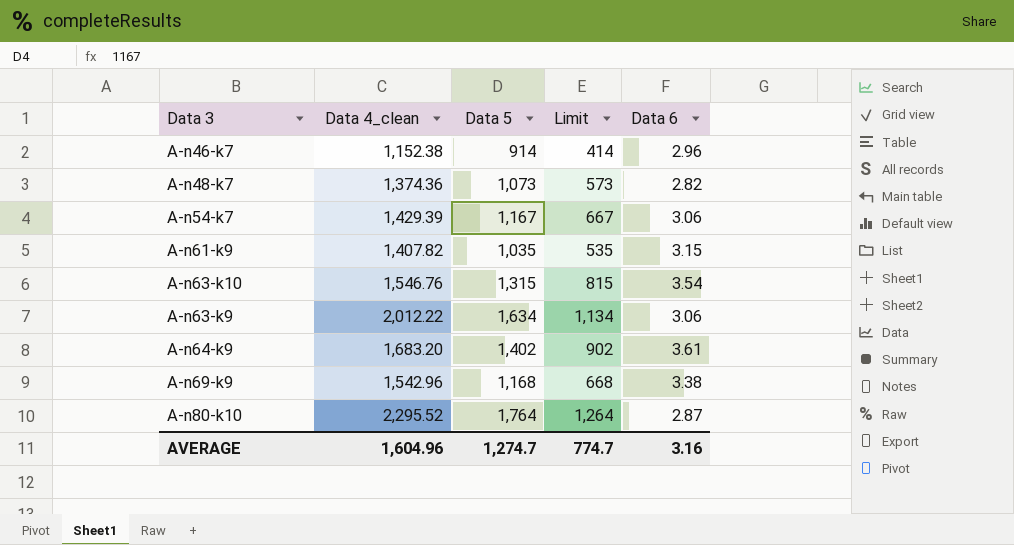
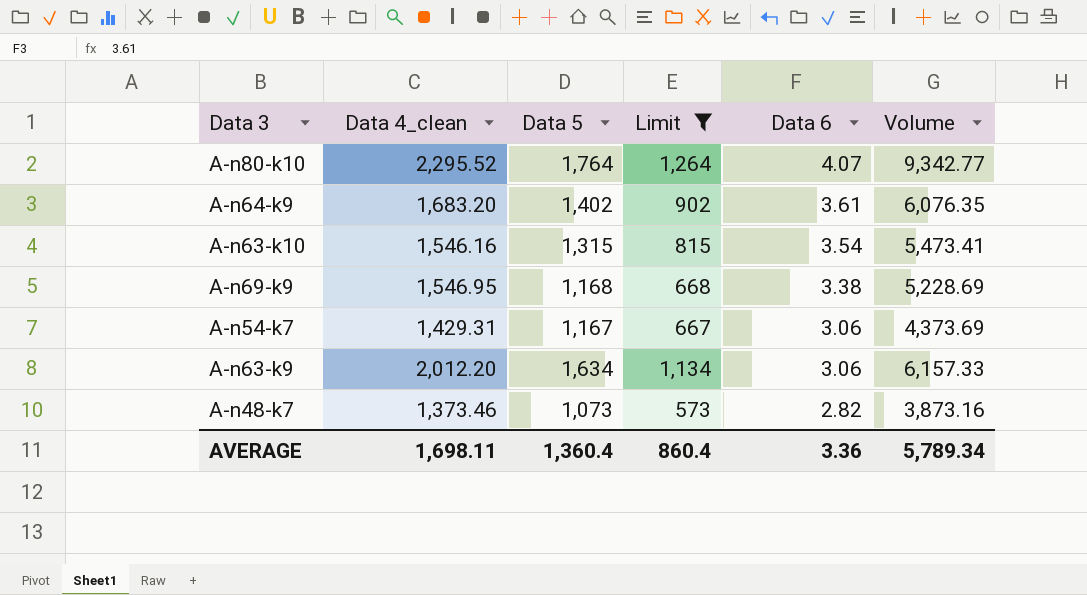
filter: none -> Limit >= 573
row order: none -> Data 6 descending
column Volume | formula: none -> [Data 4_clean] * [Data 6]
A-n80-k10 | Data 6: 2.87 -> 4.07
A-n63-k10 | Data 4_clean: 1,546.76 -> 1,546.16
A-n69-k9 | Data 4_clean: 1,542.96 -> 1,546.95
A-n54-k7 | Data 4_clean: 1,429.39 -> 1,429.31
A-n63-k9 | Data 4_clean: 2,012.22 -> 2,012.20
A-n48-k7 | Data 4_clean: 1,374.36 -> 1,373.46
AVERAGE | Data 4_clean: 1,604.96 -> 1,698.11
AVERAGE | Data 5: 1,274.7 -> 1,360.4
AVERAGE | Limit: 774.7 -> 860.4
AVERAGE | Data 6: 3.16 -> 3.36

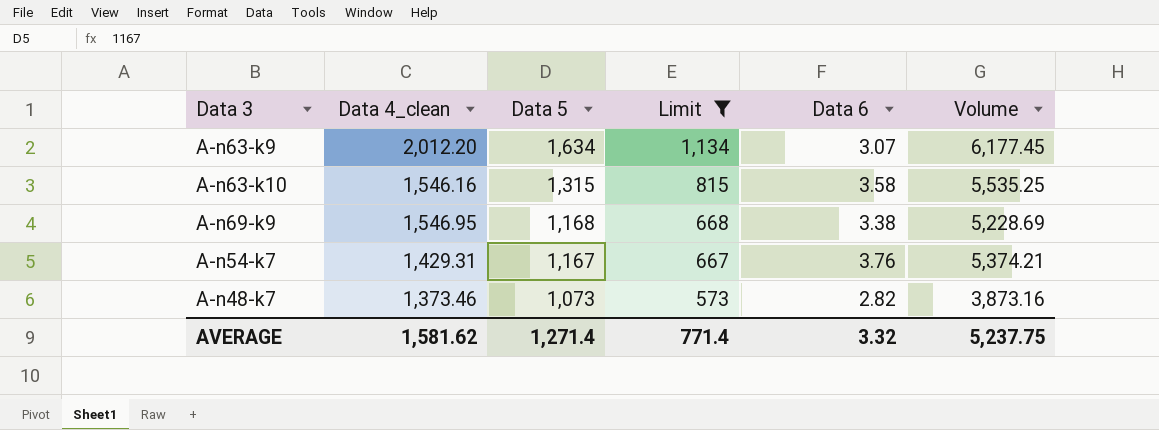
row order: Data 6 descending -> Data 5 descending
row A-n80-k10: 2,295.52 | 1,764 | 1,264 | 4.07 | 9,342.77 -> none
row A-n64-k9: 1,683.20 | 1,402 | 902 | 3.61 | 6,076.35 -> none
A-n63-k9 | Data 6: 3.06 -> 3.07
A-n63-k9 | Volume: 6,157.33 -> 6,177.45
A-n63-k10 | Data 6: 3.54 -> 3.58
A-n63-k10 | Volume: 5,473.41 -> 5,535.25
A-n54-k7 | Data 6: 3.06 -> 3.76
A-n54-k7 | Volume: 4,373.69 -> 5,374.21
AVERAGE | Data 4_clean: 1,698.11 -> 1,581.62
AVERAGE | Data 5: 1,360.4 -> 1,271.4
AVERAGE | Limit: 860.4 -> 771.4
AVERAGE | Data 6: 3.36 -> 3.32
AVERAGE | Volume: 5,789.34 -> 5,237.75

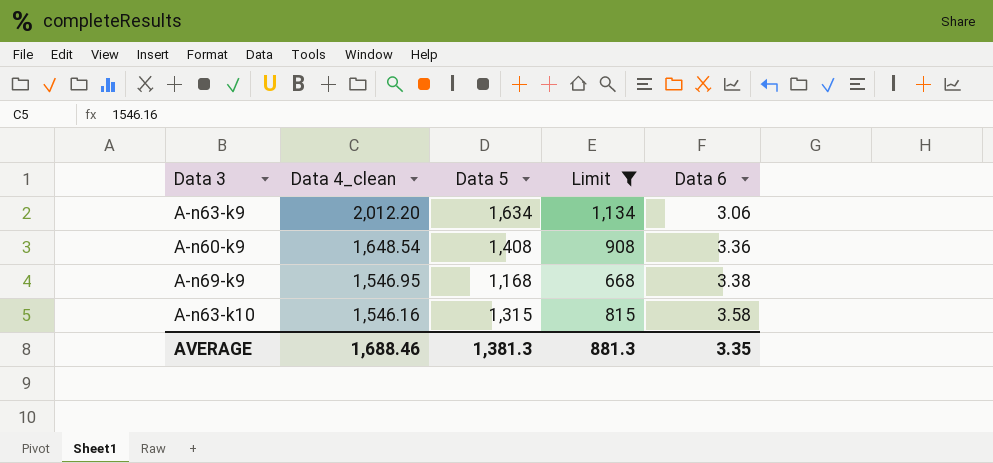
row order: Data 5 descending -> Data 4_clean descending
column Volume | formula: [Data 4_clean] * [Data 6] -> none
row A-n54-k7: 1,429.31 | 1,167 | 667 | 3.76 | 5,374.21 -> none
row A-n48-k7: 1,373.46 | 1,073 | 573 | 2.82 | 3,873.16 -> none
A-n63-k9 | Data 6: 3.07 -> 3.06
row A-n60-k9: none -> 1,648.54 | 1,408 | 908 | 3.36
AVERAGE | Data 4_clean: 1,581.62 -> 1,688.46
AVERAGE | Data 5: 1,271.4 -> 1,381.3
AVERAGE | Limit: 771.4 -> 881.3
AVERAGE | Data 6: 3.32 -> 3.35

